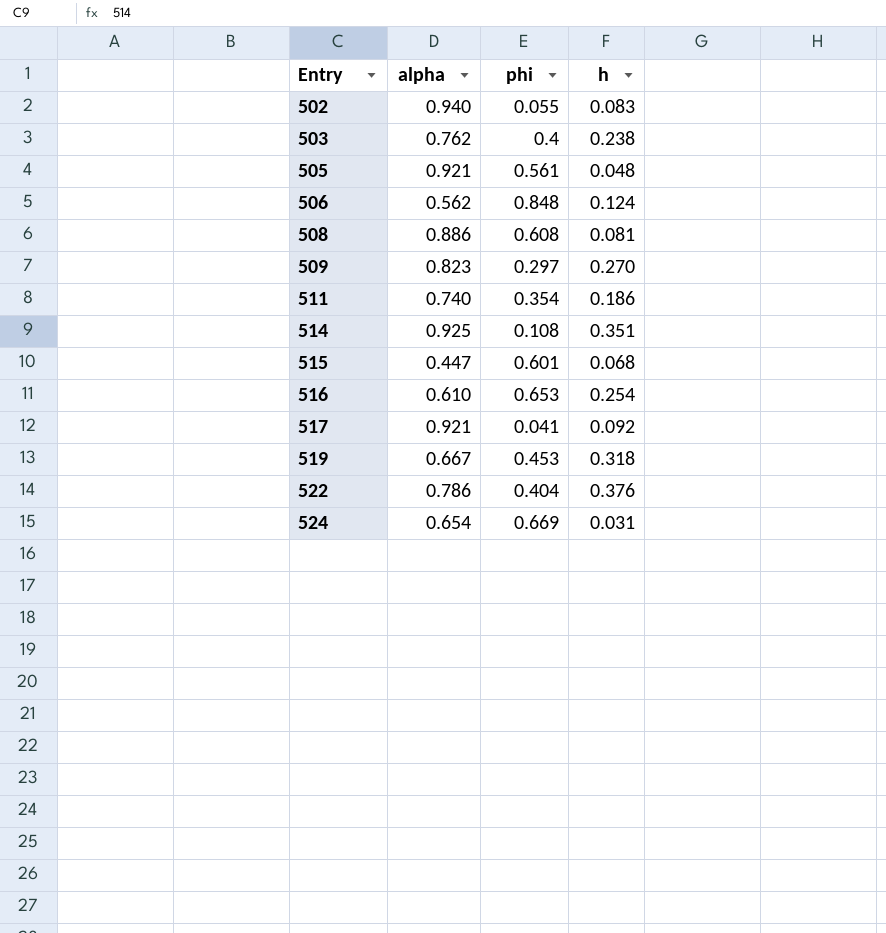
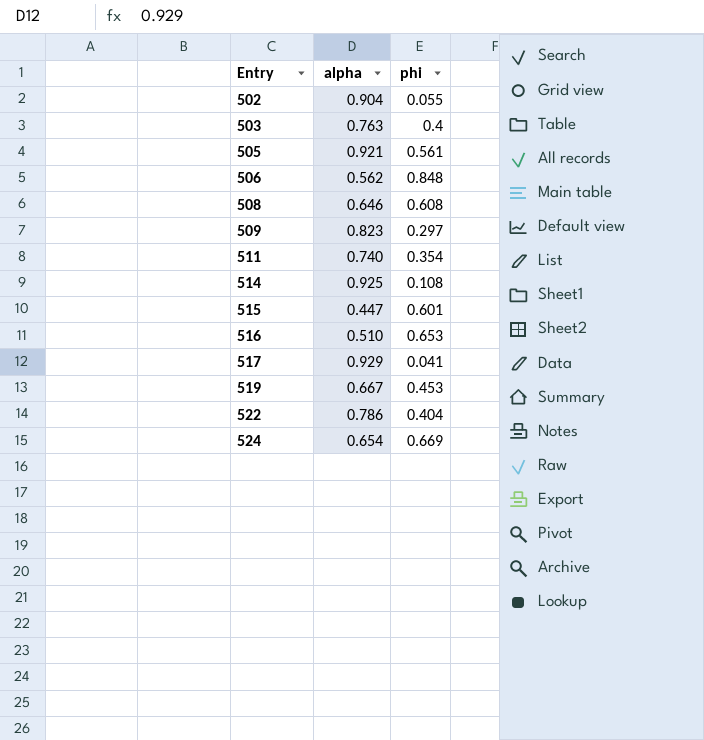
column h | position: 4 -> none
502 | alpha: 0.940 -> 0.904
503 | alpha: 0.762 -> 0.763
508 | alpha: 0.886 -> 0.646
516 | alpha: 0.610 -> 0.510
517 | alpha: 0.921 -> 0.929

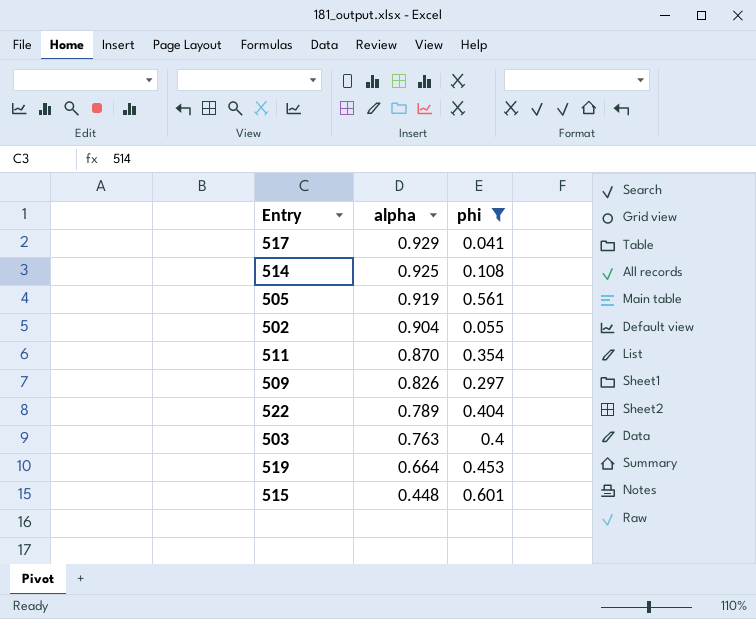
filter: none -> phi <= 0.601
row order: Entry ascending -> alpha descending
505 | alpha: 0.921 -> 0.919
511 | alpha: 0.740 -> 0.870
509 | alpha: 0.823 -> 0.826
522 | alpha: 0.786 -> 0.789
519 | alpha: 0.667 -> 0.664
515 | alpha: 0.447 -> 0.448

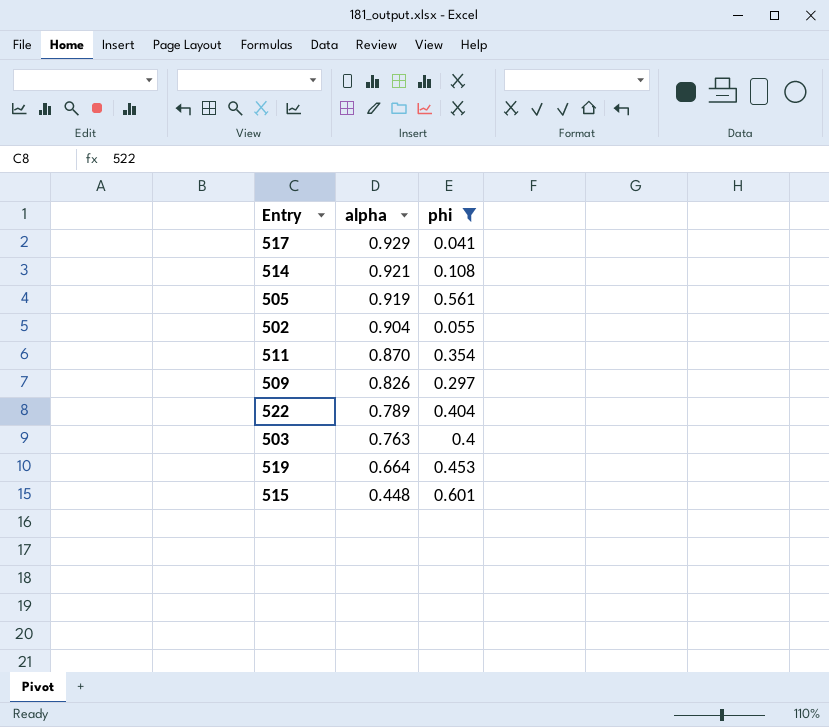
514 | alpha: 0.925 -> 0.921

